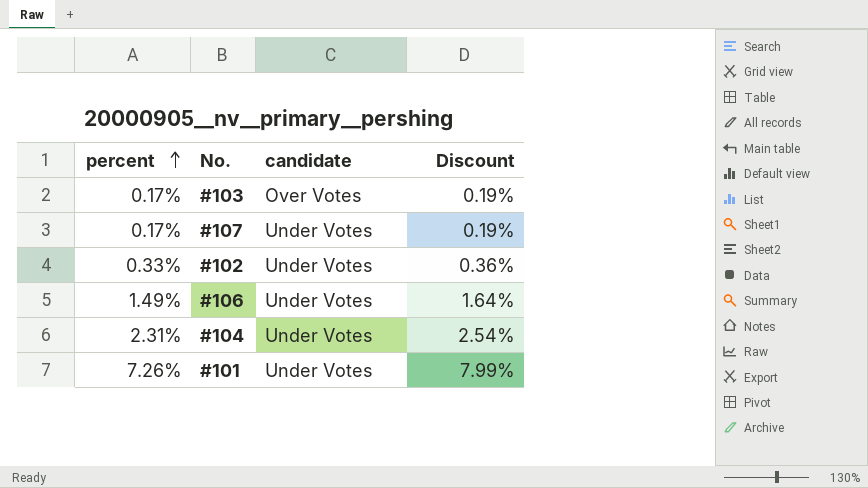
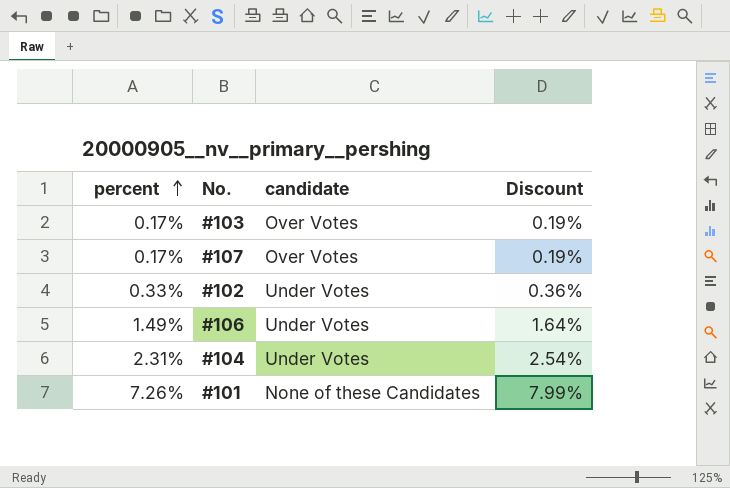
#107 | candidate: Under Votes -> Over Votes
#101 | candidate: Under Votes -> None of these Candidates

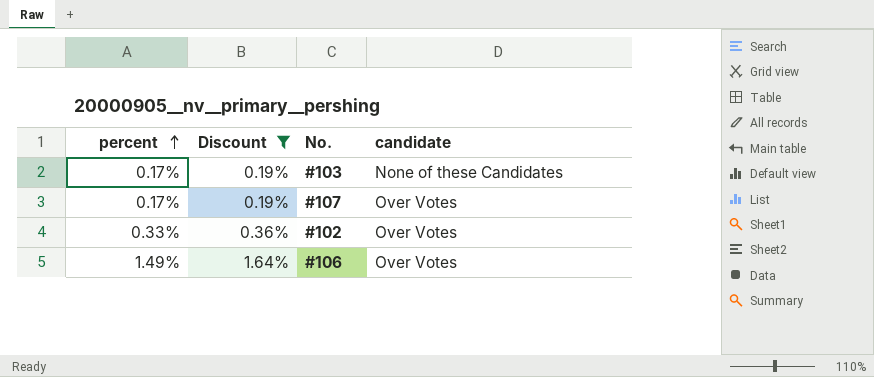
filter: none -> Discount <= 1.64%
column Discount | position: 4 -> 2
#103 | candidate: Over Votes -> None of these Candidates
#102 | candidate: Under Votes -> Over Votes
#106 | candidate: Under Votes -> Over Votes

